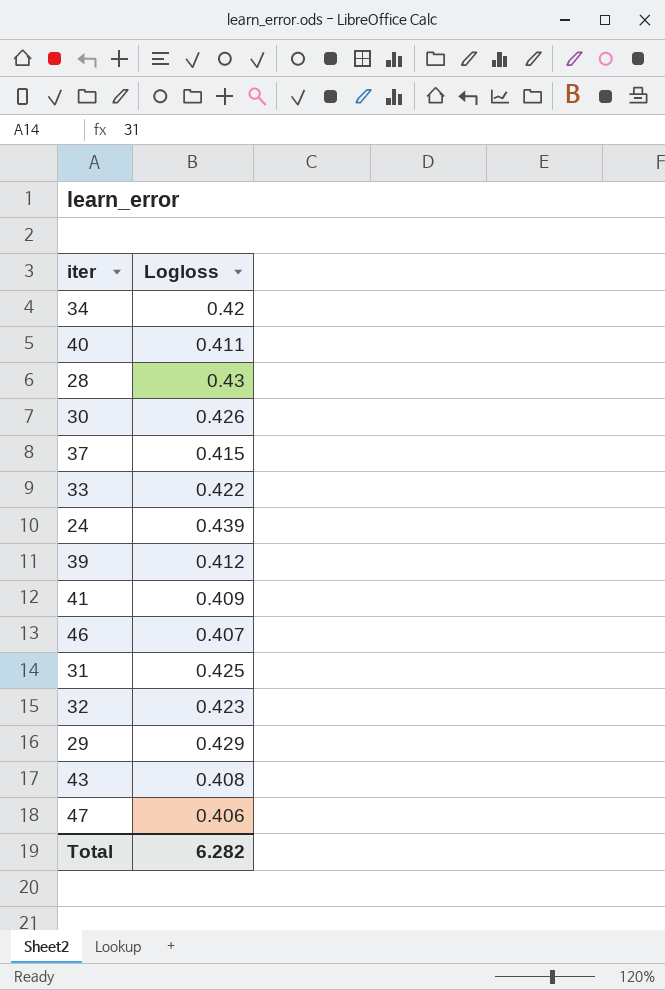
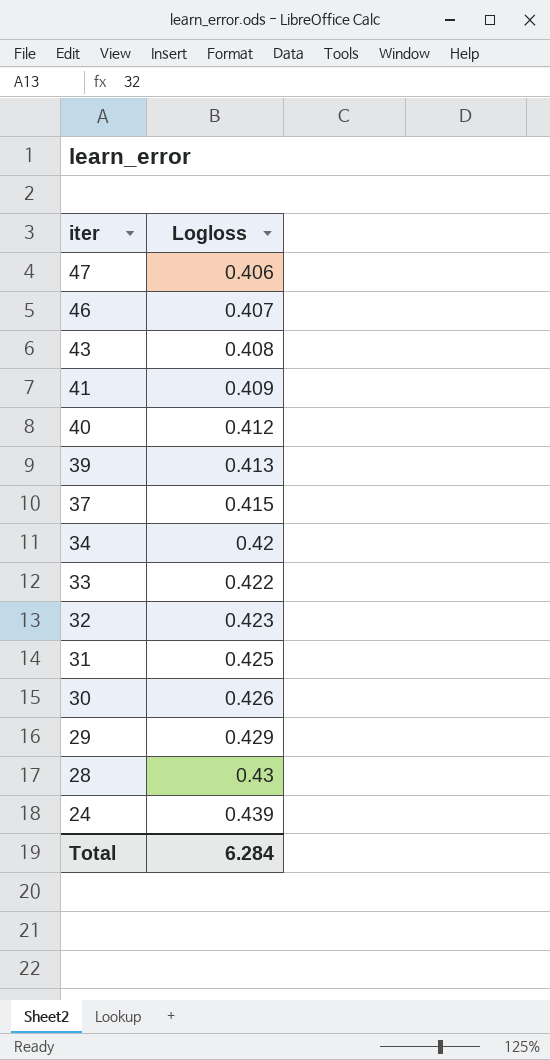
row order: none -> iter descending
40 | Logloss: 0.411 -> 0.412
39 | Logloss: 0.412 -> 0.413
Total | Logloss: 6.282 -> 6.284

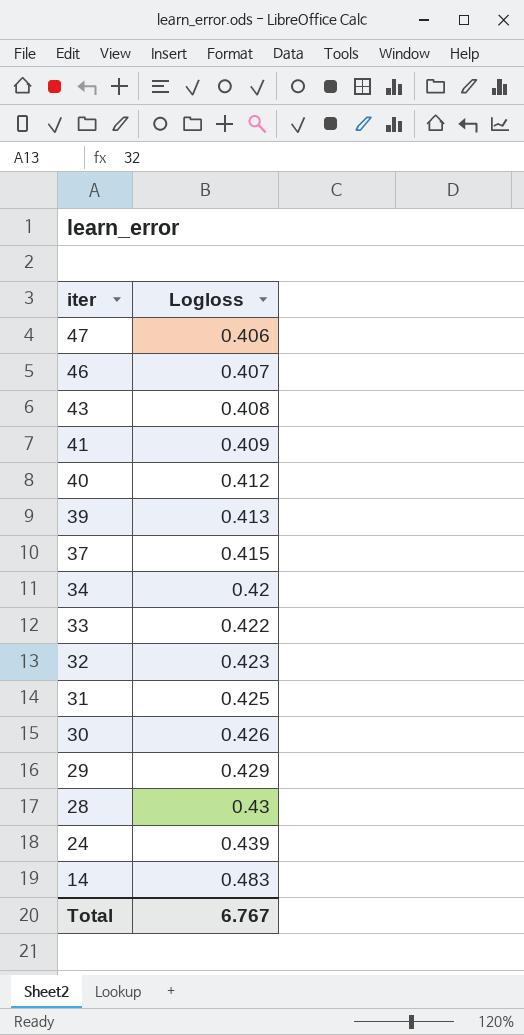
row 14: none -> 0.483
Total | Logloss: 6.284 -> 6.767

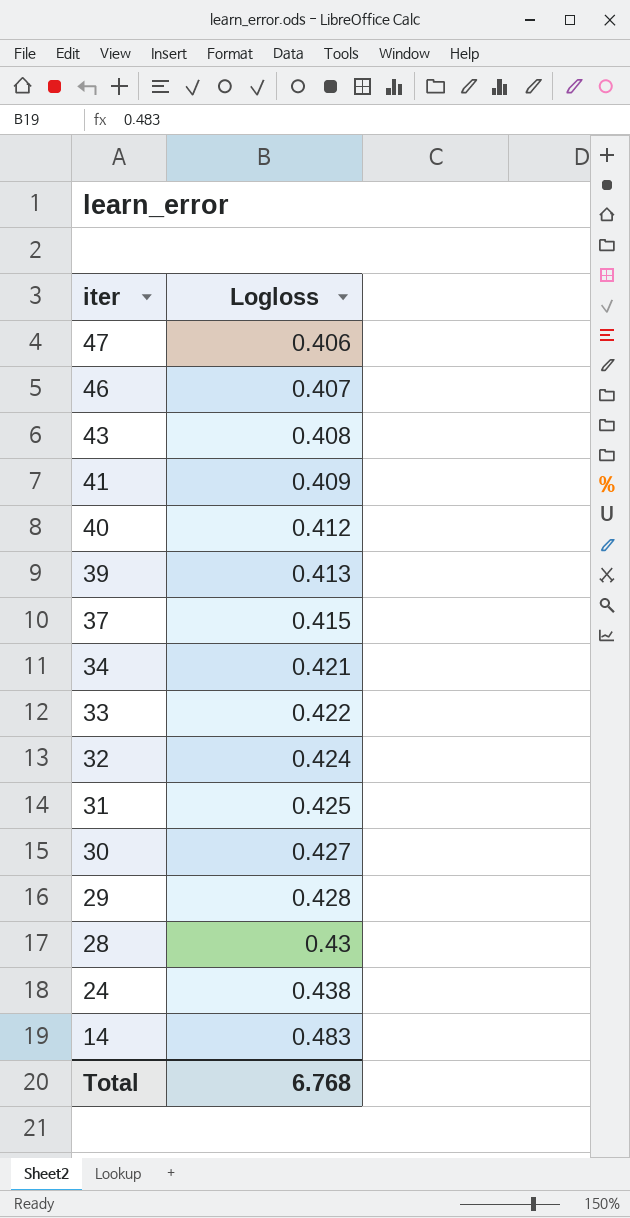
34 | Logloss: 0.42 -> 0.421
32 | Logloss: 0.423 -> 0.424
30 | Logloss: 0.426 -> 0.427
29 | Logloss: 0.429 -> 0.428
24 | Logloss: 0.439 -> 0.438
Total | Logloss: 6.767 -> 6.768

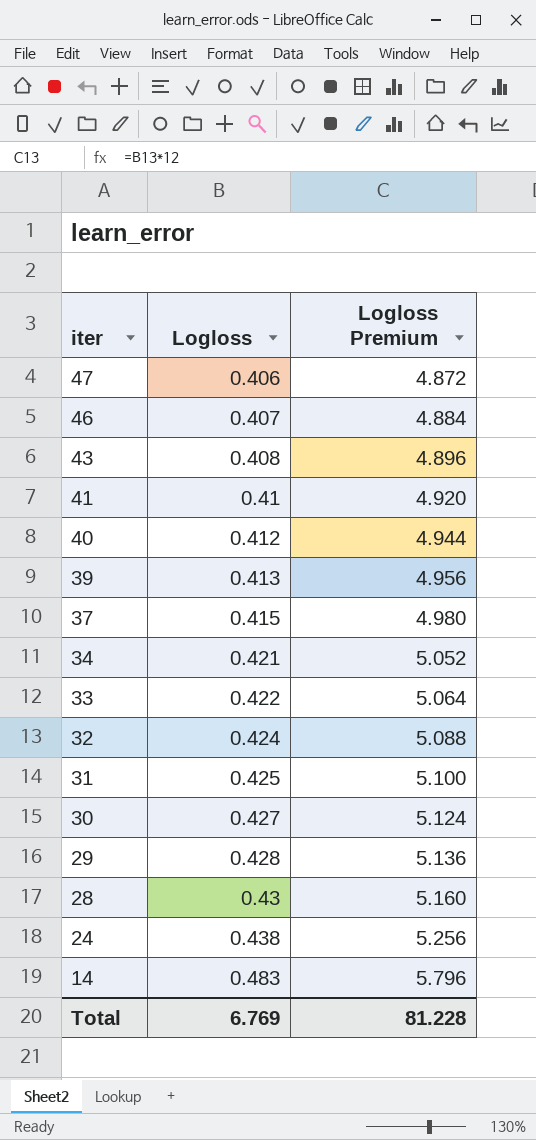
column Logloss Premium | formula: none -> [Logloss] * 12
41 | Logloss: 0.409 -> 0.41
Total | Logloss: 6.768 -> 6.769

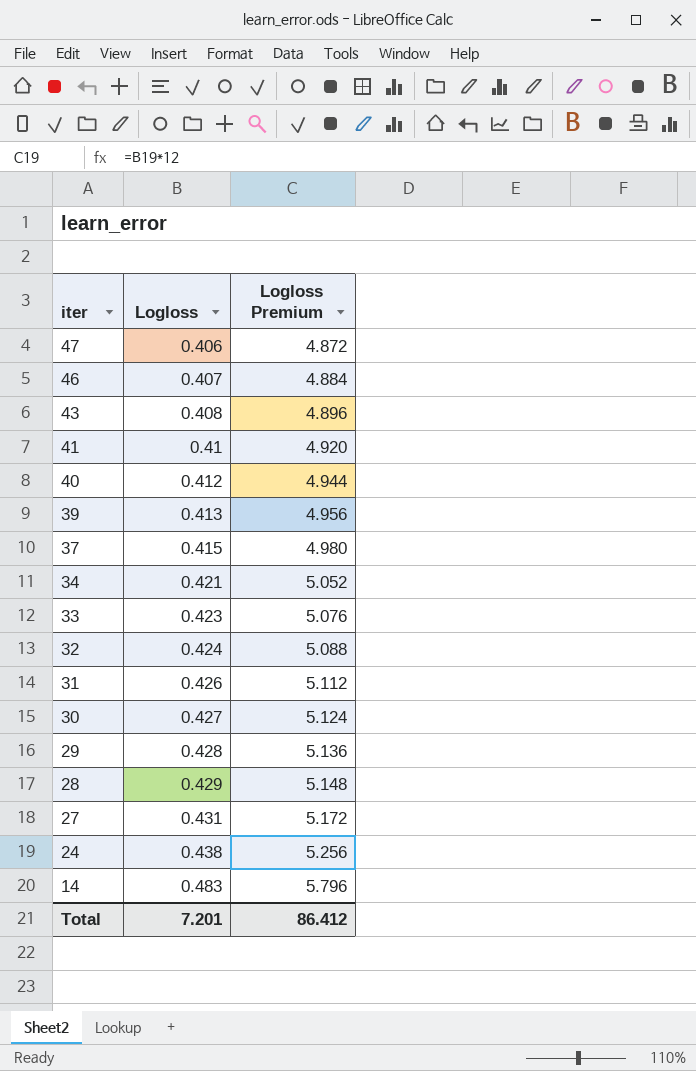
33 | Logloss: 0.422 -> 0.423
33 | Logloss Premium: 5.064 -> 5.076
31 | Logloss: 0.425 -> 0.426
31 | Logloss Premium: 5.100 -> 5.112
28 | Logloss: 0.43 -> 0.429
28 | Logloss Premium: 5.160 -> 5.148
row 27: none -> 0.431 | 5.172
Total | Logloss: 6.769 -> 7.201
Total | Logloss Premium: 81.228 -> 86.412

